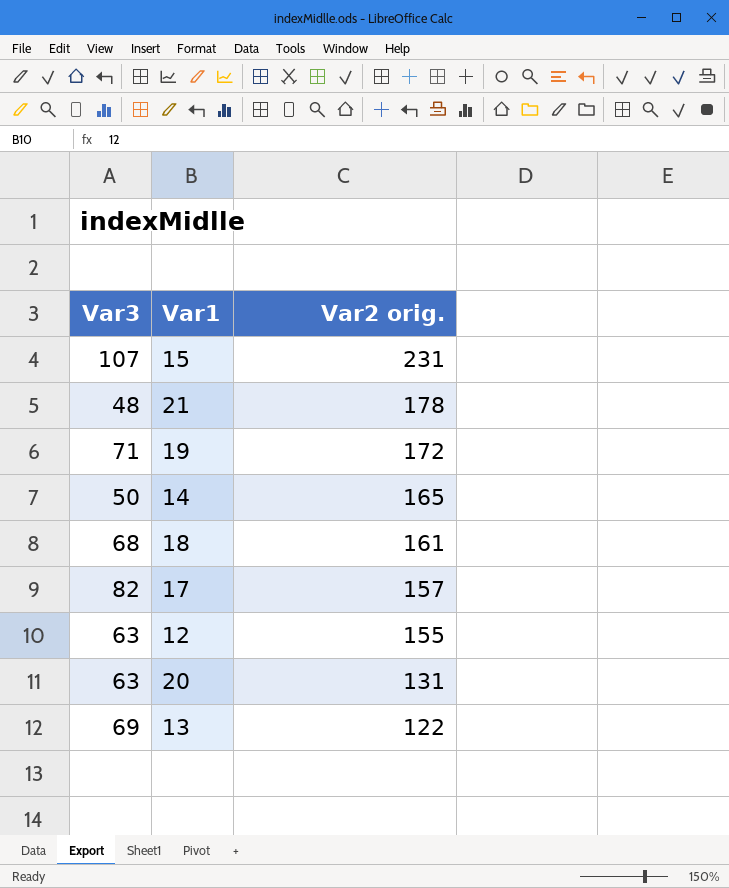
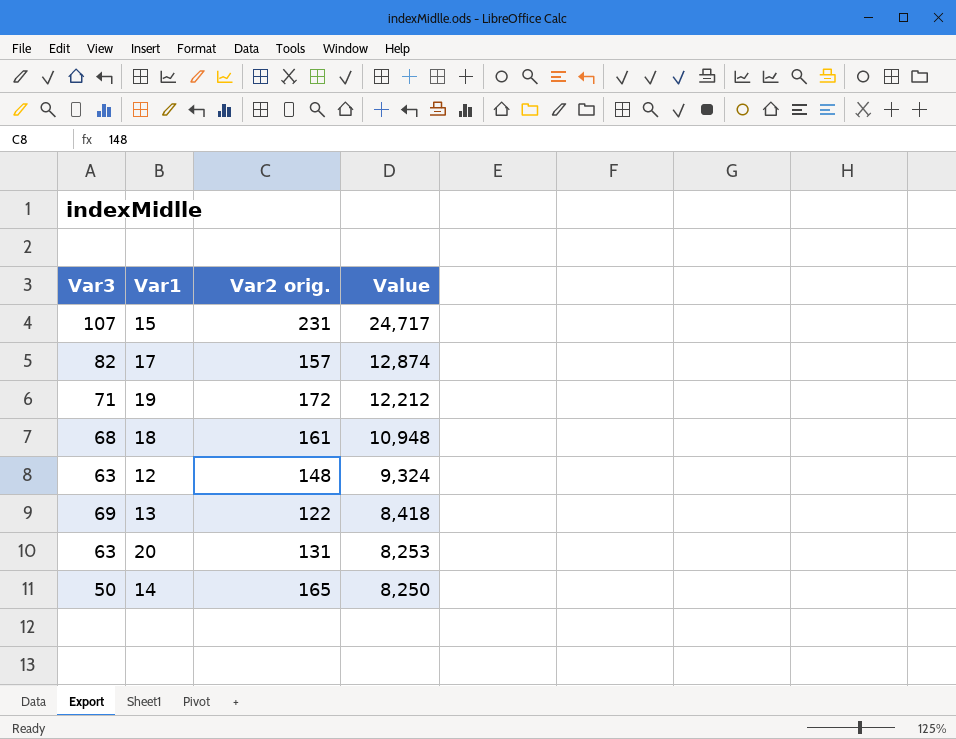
row order: Var2 orig. descending -> Value descending
column Value | formula: none -> [Var3] * [Var2 orig.]
row 21: 48 | 178 -> none
12 | Var2 orig.: 155 -> 148

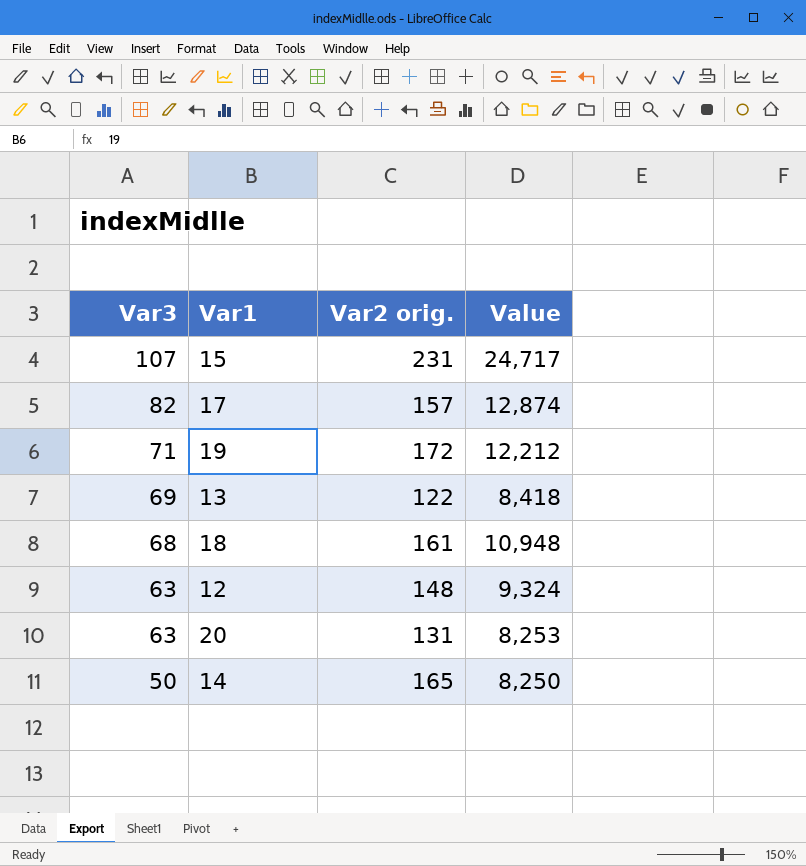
row order: Value descending -> Var3 descending

